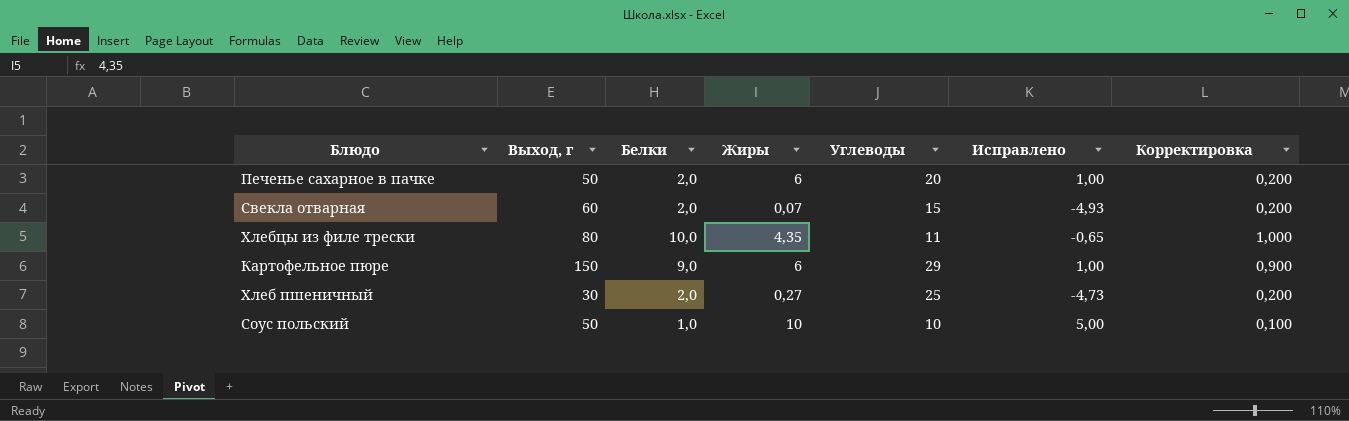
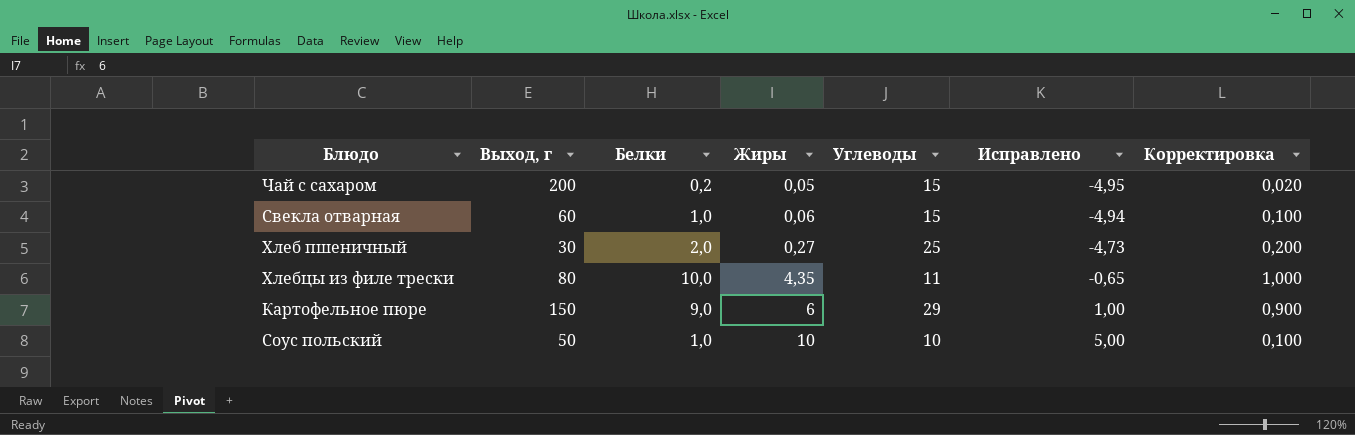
row order: none -> Жиры ascending
row Печенье сахарное в пачке: 50 | 2,0 | 6 | 20 | 1,00 | 0,200 -> none
row Чай с сахаром: none -> 200 | 0,2 | 0,05 | 15 | -4,95 | 0,020
Свекла отварная | Белки: 2,0 -> 1,0
Свекла отварная | Жиры: 0,07 -> 0,06
Свекла отварная | Исправлено: -4,93 -> -4,94
Свекла отварная | Корректировка: 0,200 -> 0,100

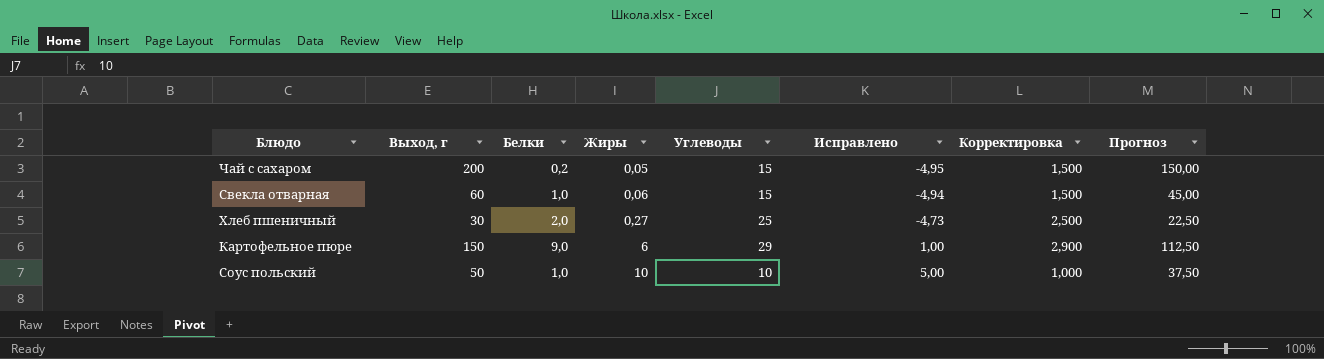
column Корректировка | formula: [Белки] * 0,1 -> [Углеводы] * 0,1
column Прогноз | formula: none -> [Выход, г] * 0,75
row Хлебцы из филе трески: 80 | 10,0 | 4,35 | 11 | -0,65 | 1,000 -> none

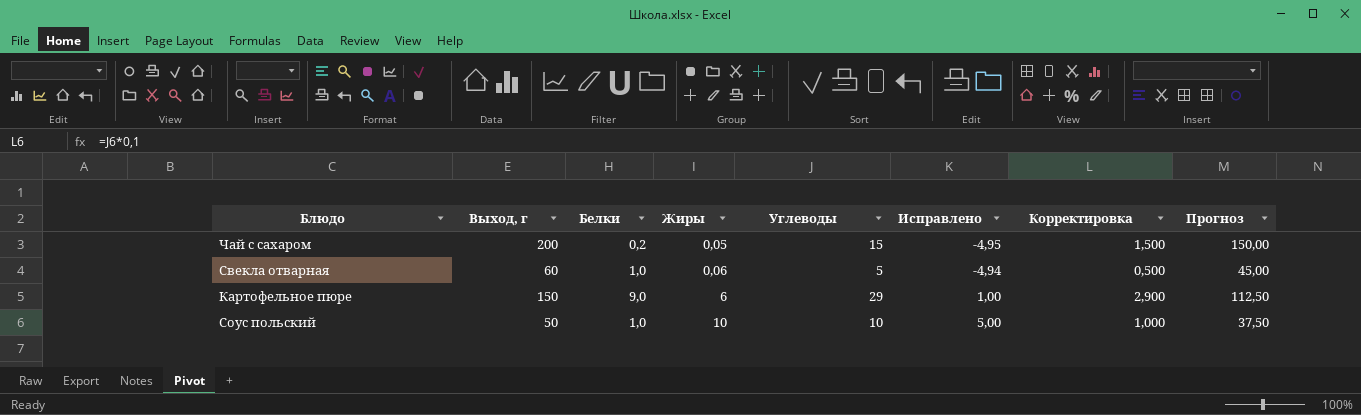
row Хлеб пшеничный: 30 | 2,0 | 0,27 | 25 | -4,73 | 2,500 | 22,50 -> none
Свекла отварная | Углеводы: 15 -> 5
Свекла отварная | Корректировка: 1,500 -> 0,500

